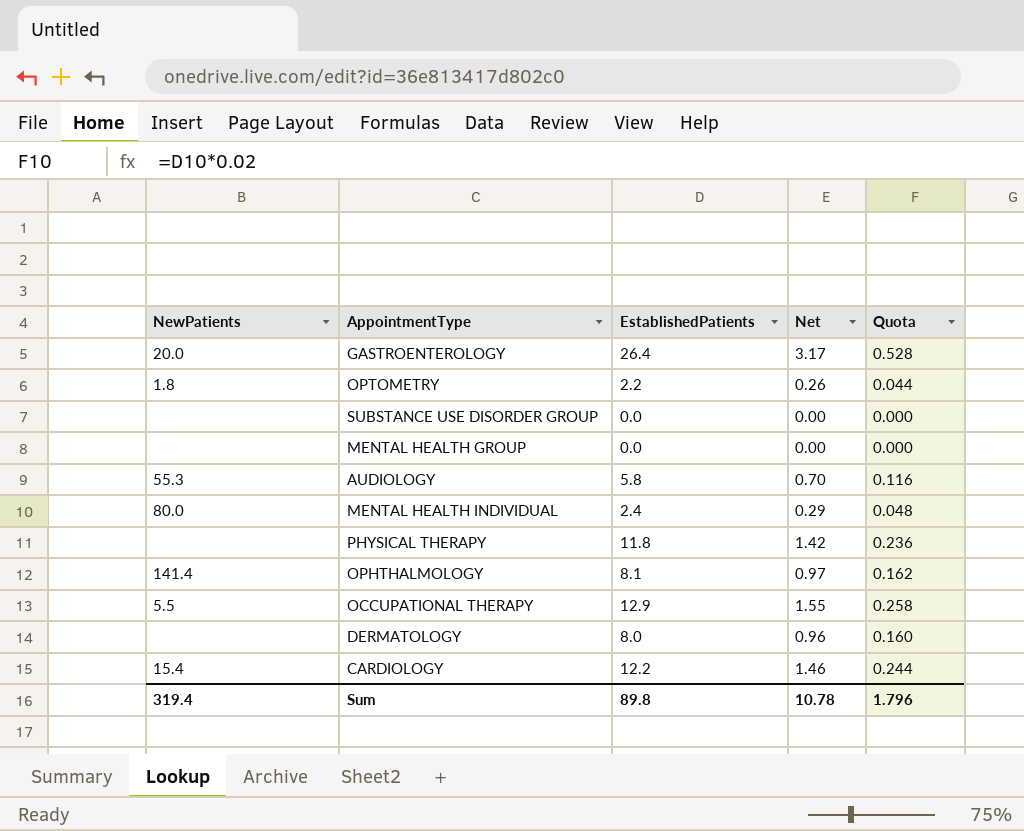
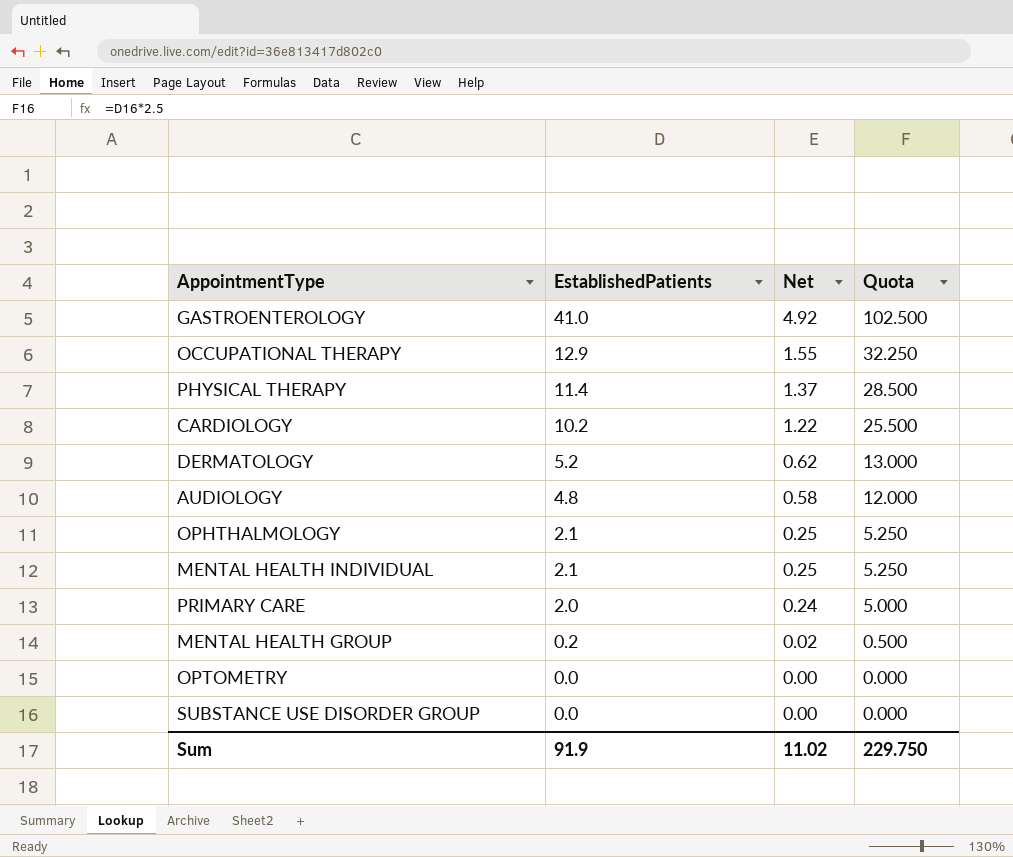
row order: none -> EstablishedPatients descending
column NewPatients | position: 1 -> none
column Quota | formula: [EstablishedPatients] * 0.02 -> [EstablishedPatients] * 2.5
GASTROENTEROLOGY | EstablishedPatients: 26.4 -> 41.0
GASTROENTEROLOGY | Net: 3.17 -> 4.92
PHYSICAL THERAPY | EstablishedPatients: 11.8 -> 11.4
PHYSICAL THERAPY | Net: 1.42 -> 1.37
CARDIOLOGY | EstablishedPatients: 12.2 -> 10.2
CARDIOLOGY | Net: 1.46 -> 1.22
DERMATOLOGY | EstablishedPatients: 8.0 -> 5.2
DERMATOLOGY | Net: 0.96 -> 0.62
AUDIOLOGY | EstablishedPatients: 5.8 -> 4.8
AUDIOLOGY | Net: 0.70 -> 0.58
OPHTHALMOLOGY | EstablishedPatients: 8.1 -> 2.1
OPHTHALMOLOGY | Net: 0.97 -> 0.25
MENTAL HEALTH INDIVIDUAL | EstablishedPatients: 2.4 -> 2.1
MENTAL HEALTH INDIVIDUAL | Net: 0.29 -> 0.25
row PRIMARY CARE: none -> 2.0 | 0.24 | 5.000
MENTAL HEALTH GROUP | EstablishedPatients: 0.0 -> 0.2
MENTAL HEALTH GROUP | Net: 0.00 -> 0.02
OPTOMETRY | EstablishedPatients: 2.2 -> 0.0
OPTOMETRY | Net: 0.26 -> 0.00
Sum | EstablishedPatients: 89.8 -> 91.9
Sum | Net: 10.78 -> 11.02
Sum | Quota: 1.796 -> 229.750

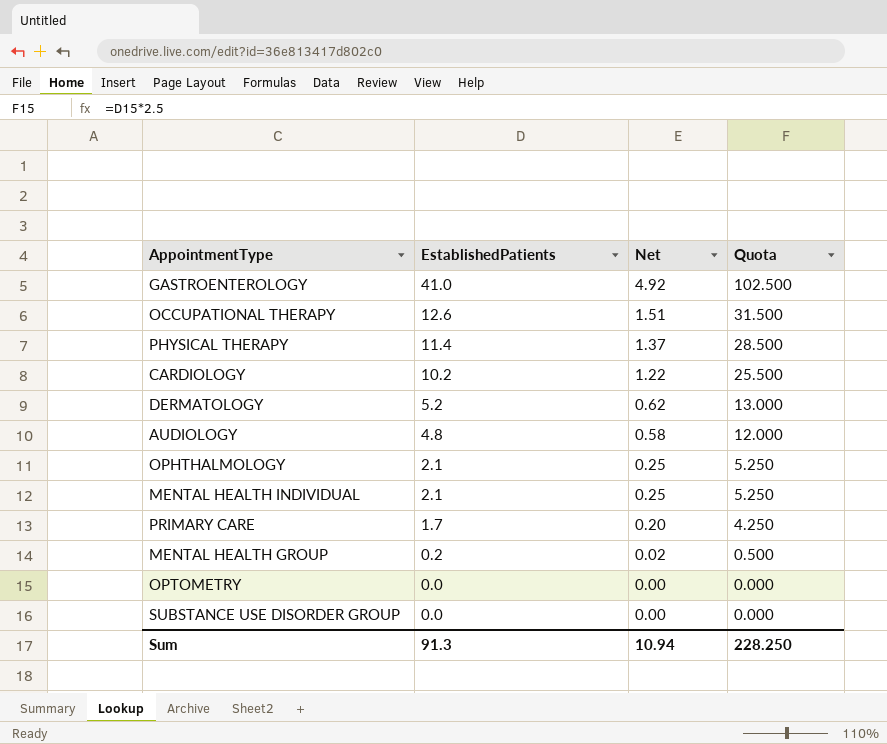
OCCUPATIONAL THERAPY | EstablishedPatients: 12.9 -> 12.6
OCCUPATIONAL THERAPY | Net: 1.55 -> 1.51
OCCUPATIONAL THERAPY | Quota: 32.250 -> 31.500
PRIMARY CARE | EstablishedPatients: 2.0 -> 1.7
PRIMARY CARE | Net: 0.24 -> 0.20
PRIMARY CARE | Quota: 5.000 -> 4.250
Sum | EstablishedPatients: 91.9 -> 91.3
Sum | Net: 11.02 -> 10.94
Sum | Quota: 229.750 -> 228.250

